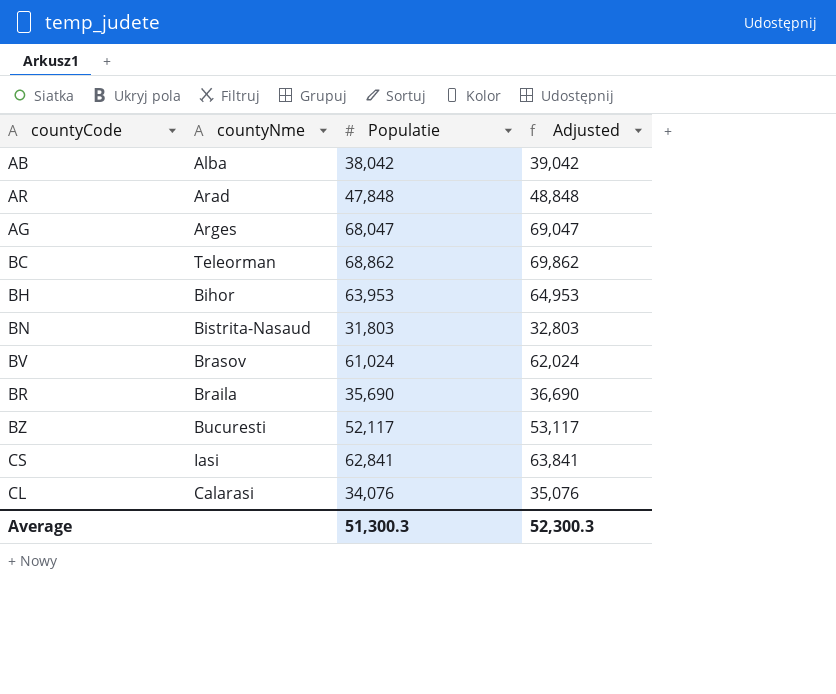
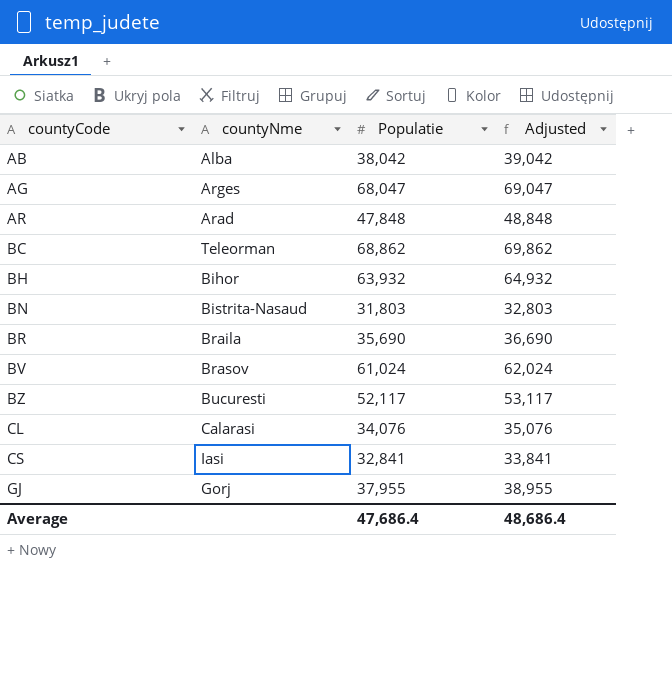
row order: none -> countyCode ascending
BH | Populatie: 63,953 -> 63,932
BH | Adjusted: 64,953 -> 64,932
CS | Populatie: 62,841 -> 32,841
CS | Adjusted: 63,841 -> 33,841
row GJ: none -> Gorj | 37,955 | 38,955
Average | Populatie: 51,300.3 -> 47,686.4
Average | Adjusted: 52,300.3 -> 48,686.4

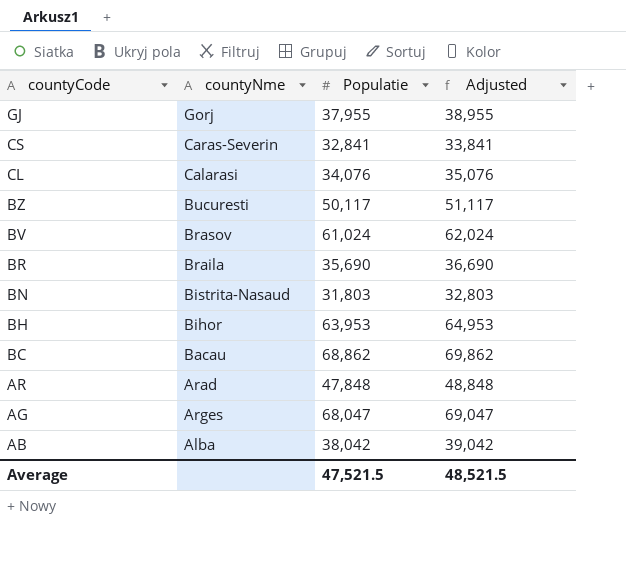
row order: countyCode ascending -> countyCode descending
CS | countyNme: Iasi -> Caras-Severin
BZ | Populatie: 52,117 -> 50,117
BZ | Adjusted: 53,117 -> 51,117
BH | Populatie: 63,932 -> 63,953
BH | Adjusted: 64,932 -> 64,953
BC | countyNme: Teleorman -> Bacau
Average | Populatie: 47,686.4 -> 47,521.5
Average | Adjusted: 48,686.4 -> 48,521.5

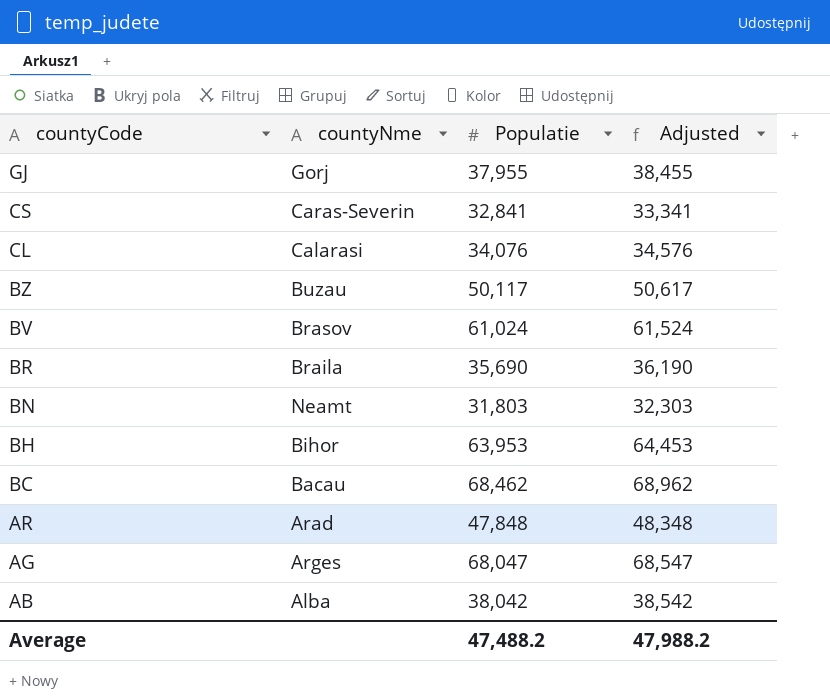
column Adjusted | formula: [Populatie] + 1000 -> [Populatie] + 500
BZ | countyNme: Bucuresti -> Buzau
BN | countyNme: Bistrita-Nasaud -> Neamt
BC | Populatie: 68,862 -> 68,462
Average | Populatie: 47,521.5 -> 47,488.2
Average | Adjusted: 48,521.5 -> 47,988.2

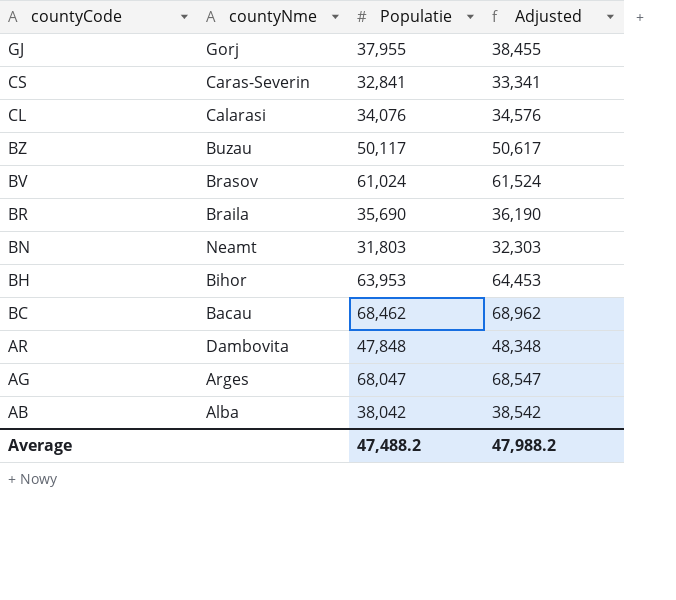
AR | countyNme: Arad -> Dambovita

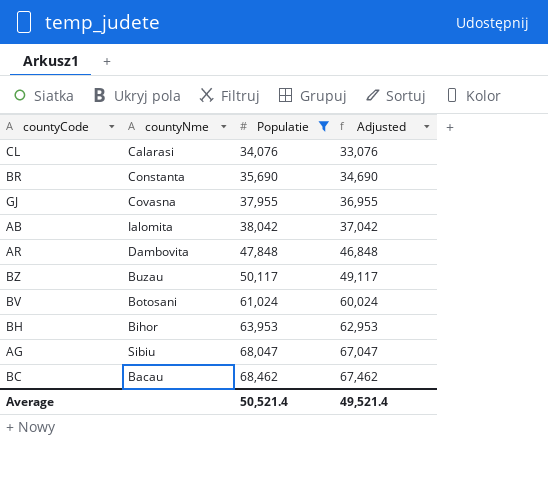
filter: none -> Populatie >= 34,076
row order: countyCode descending -> Populatie ascending
column Adjusted | formula: [Populatie] + 500 -> [Populatie] - 1000
BR | countyNme: Braila -> Constanta
GJ | countyNme: Gorj -> Covasna
AB | countyNme: Alba -> Ialomita
BV | countyNme: Brasov -> Botosani
AG | countyNme: Arges -> Sibiu
Average | Populatie: 47,488.2 -> 50,521.4
Average | Adjusted: 47,988.2 -> 49,521.4

